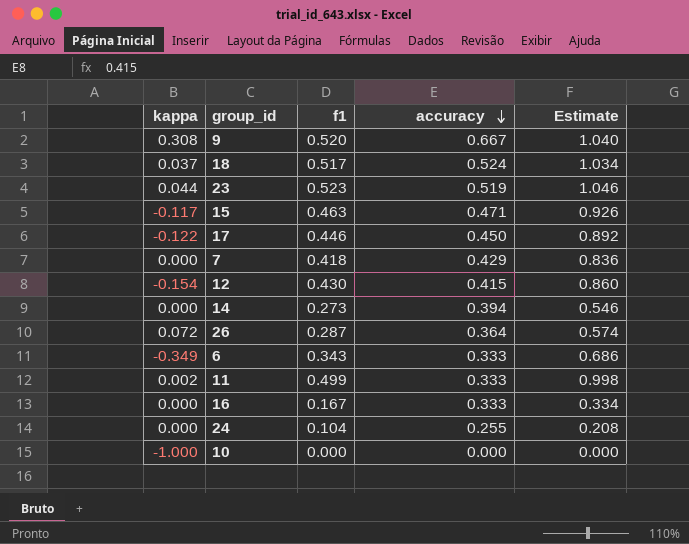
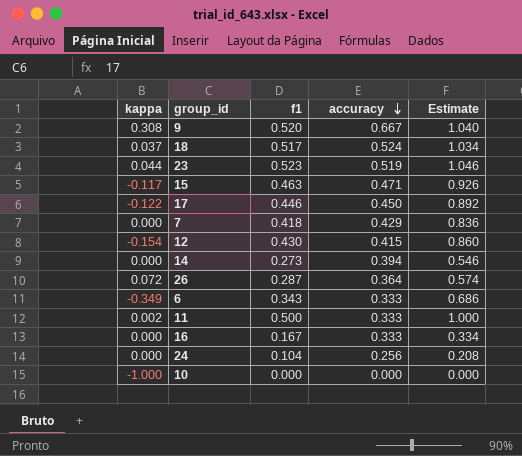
11 | f1: 0.499 -> 0.500
11 | Estimate: 0.998 -> 1.000
24 | accuracy: 0.255 -> 0.256

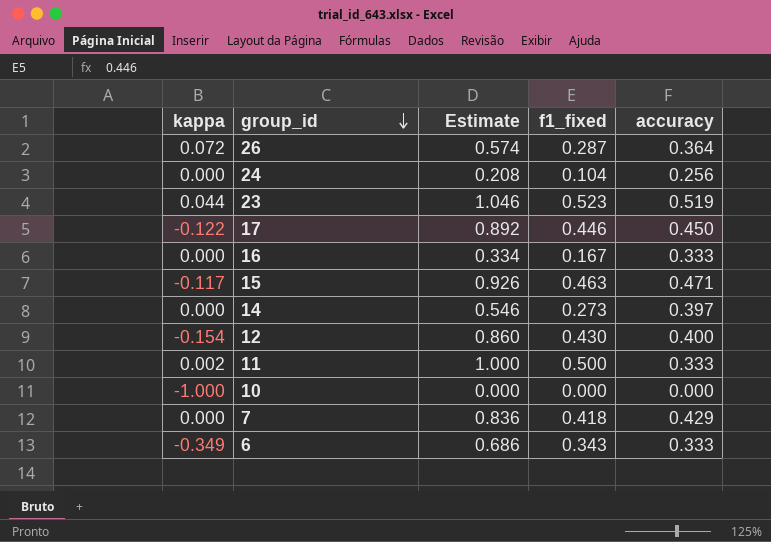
row order: accuracy descending -> group_id descending
column Estimate | position: 5 -> 3
column name: f1 -> f1_fixed
row 9: 0.308 | 0.520 | 0.667 | 1.040 -> none
row 18: 0.037 | 0.517 | 0.524 | 1.034 -> none
14 | accuracy: 0.394 -> 0.397
12 | accuracy: 0.415 -> 0.400

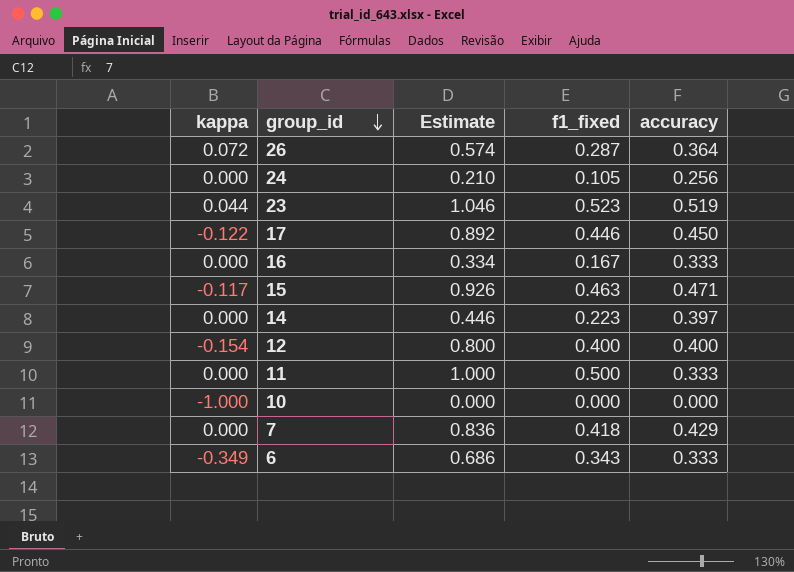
24 | Estimate: 0.208 -> 0.210
24 | f1_fixed: 0.104 -> 0.105
14 | Estimate: 0.546 -> 0.446
14 | f1_fixed: 0.273 -> 0.223
12 | Estimate: 0.860 -> 0.800
12 | f1_fixed: 0.430 -> 0.400
11 | kappa: 0.002 -> 0.000

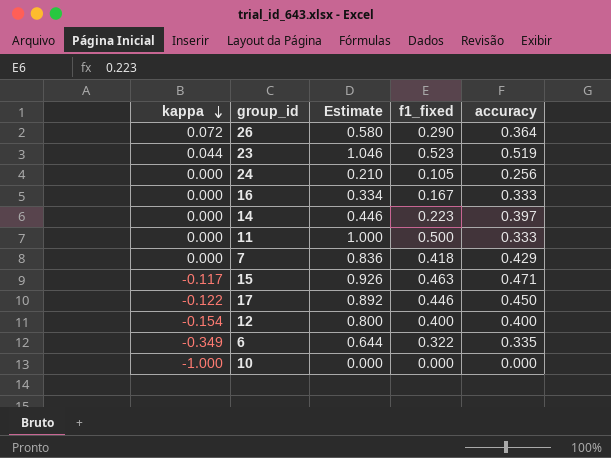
row order: group_id descending -> kappa descending
26 | Estimate: 0.574 -> 0.580
26 | f1_fixed: 0.287 -> 0.290
6 | Estimate: 0.686 -> 0.644
6 | f1_fixed: 0.343 -> 0.322
6 | accuracy: 0.333 -> 0.335

